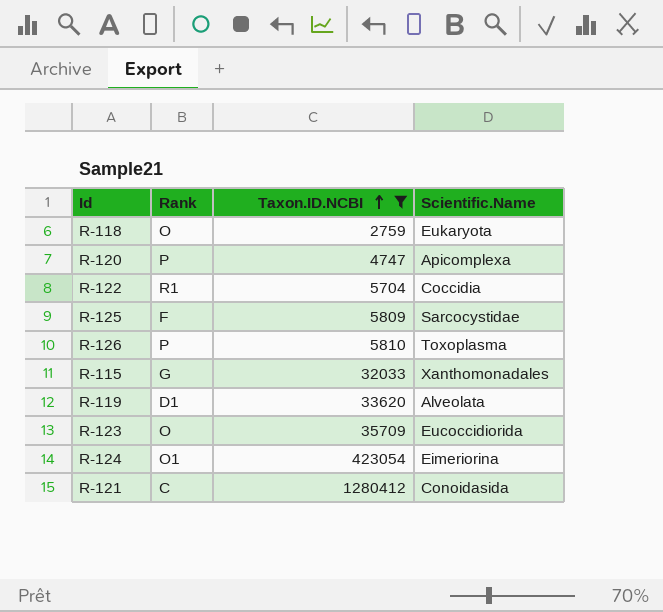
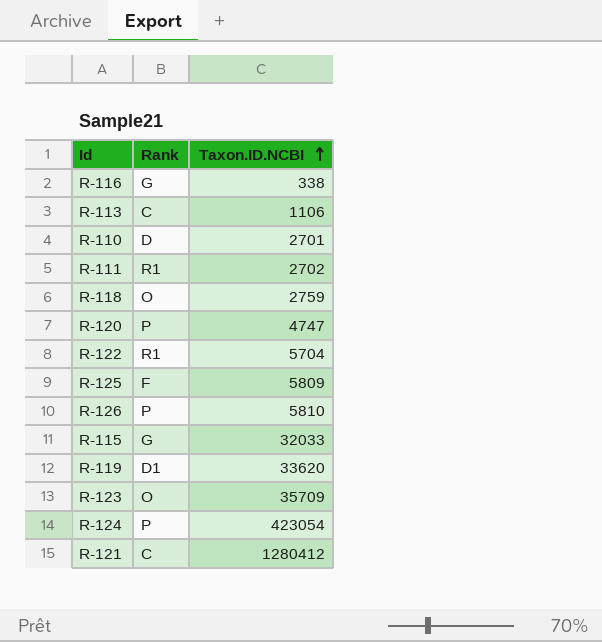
filter: Taxon.ID.NCBI >= 2759 -> none
column Scientific.Name | position: 4 -> none
R-124 | Rank: O1 -> P

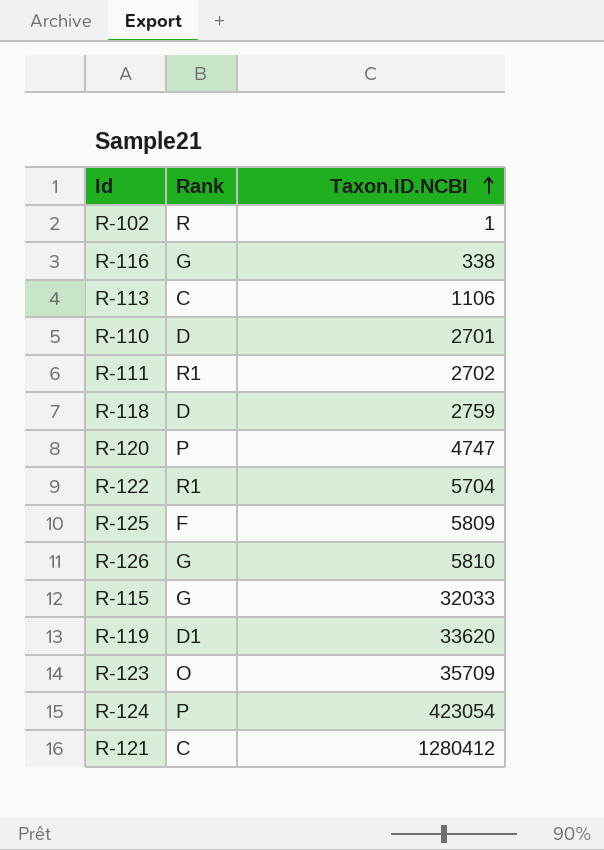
row R-102: none -> R | 1
R-118 | Rank: O -> D
R-126 | Rank: P -> G

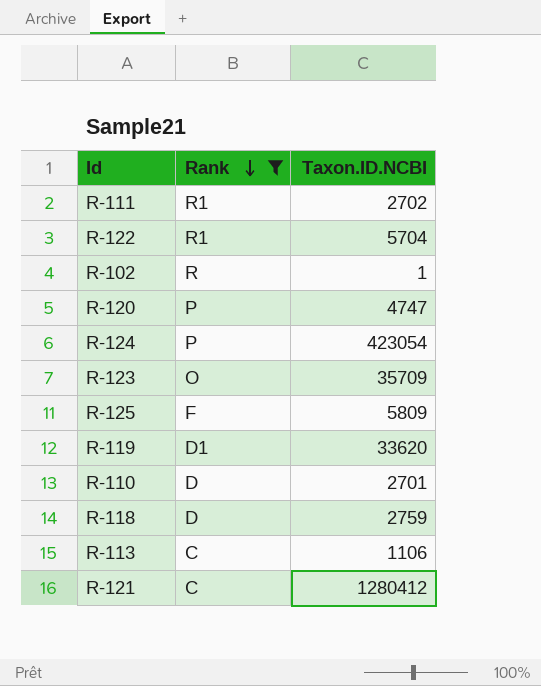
filter: none -> Rank != G
row order: Taxon.ID.NCBI ascending -> Rank descending

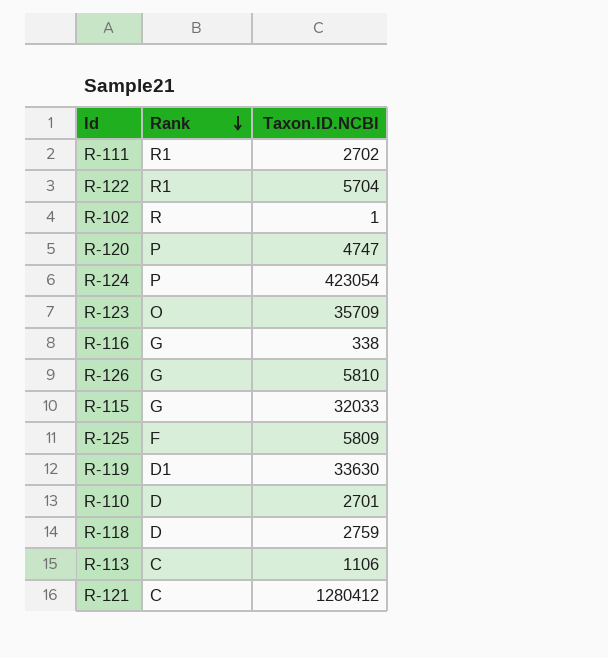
filter: Rank != G -> none
R-119 | Taxon.ID.NCBI: 33620 -> 33630

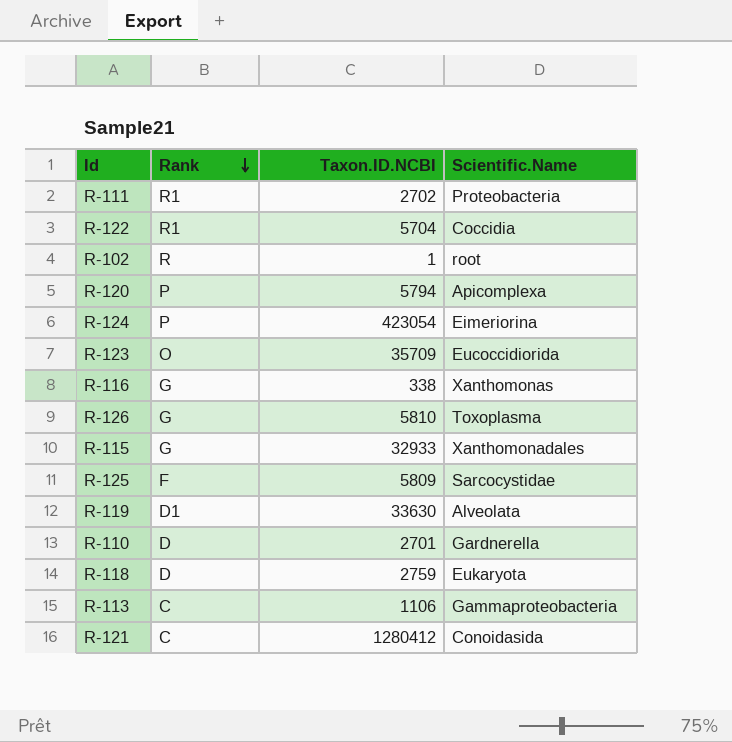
column Scientific.Name | position: none -> 4
R-120 | Taxon.ID.NCBI: 4747 -> 5794
R-115 | Taxon.ID.NCBI: 32033 -> 32933

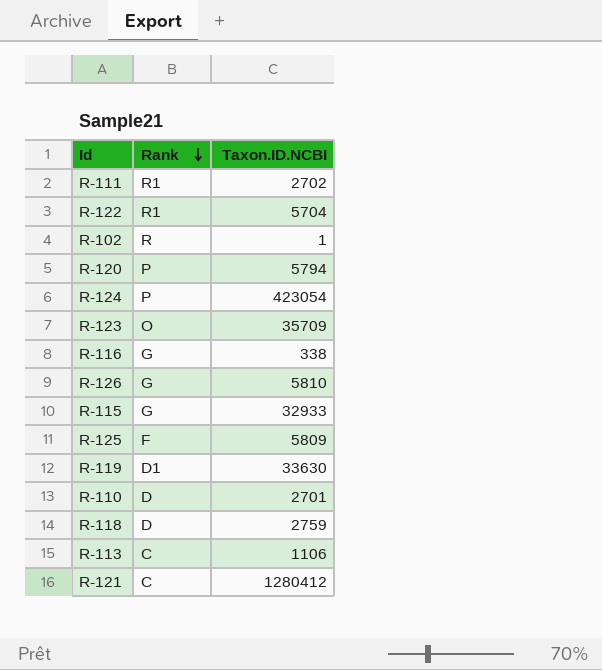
column Scientific.Name | position: 4 -> none

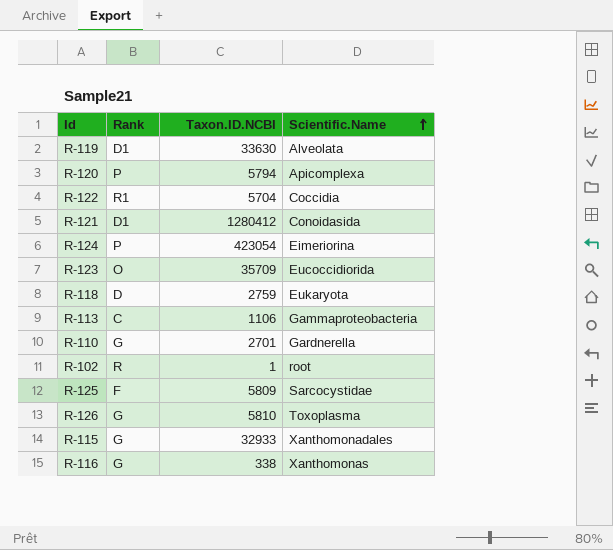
row order: Rank descending -> Scientific.Name ascending
column Scientific.Name | position: none -> 4
row R-111: R1 | 2702 -> none
R-121 | Rank: C -> D1
R-110 | Rank: D -> G

